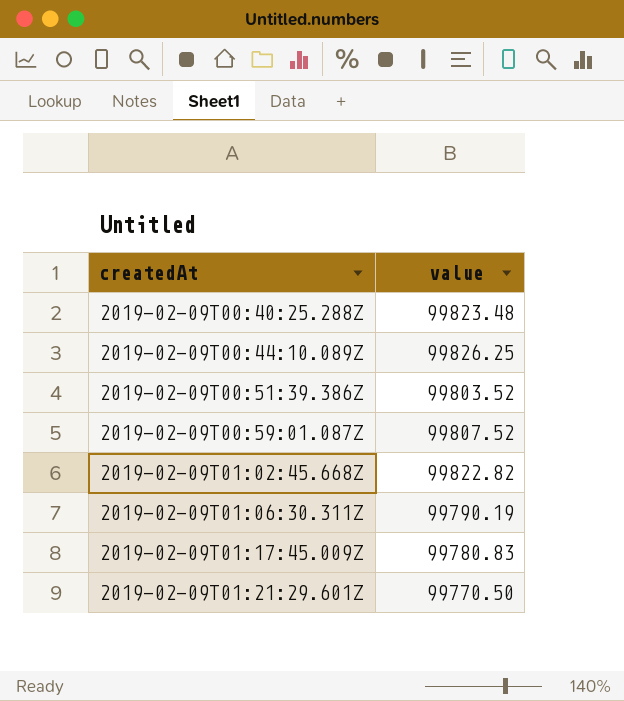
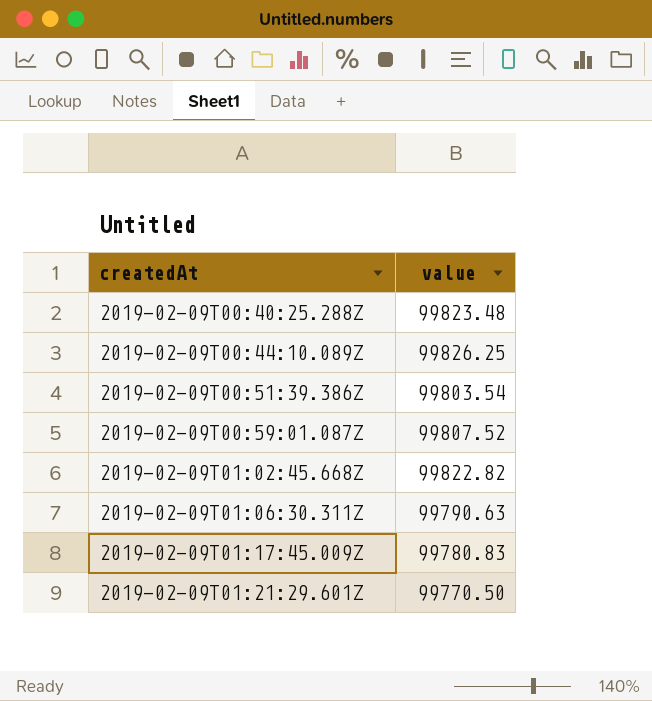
2019-02-09T00:51:39.386Z | value: 99803.52 -> 99803.54
2019-02-09T01:06:30.311Z | value: 99790.19 -> 99790.63

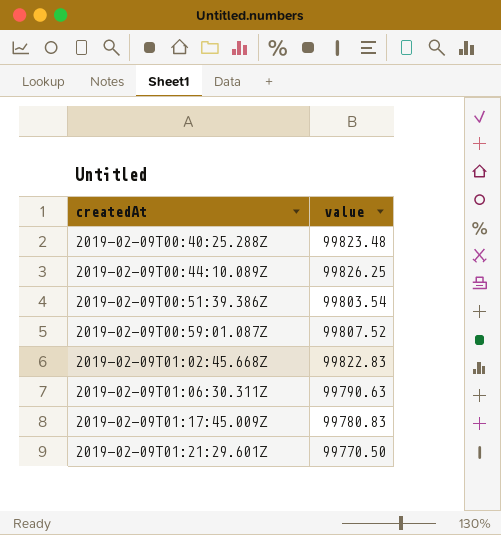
2019-02-09T01:02:45.668Z | value: 99822.82 -> 99822.83

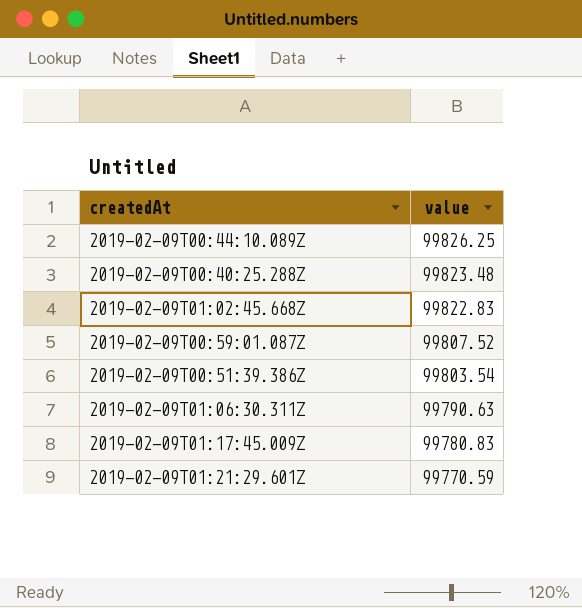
row order: createdAt ascending -> value descending
2019-02-09T01:21:29.601Z | value: 99770.50 -> 99770.59

